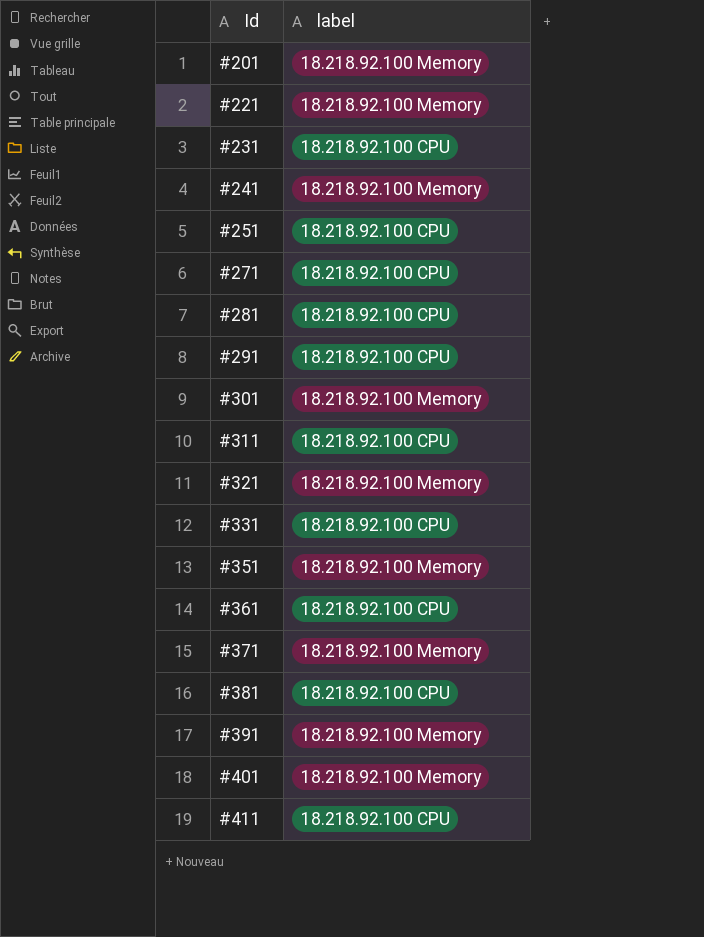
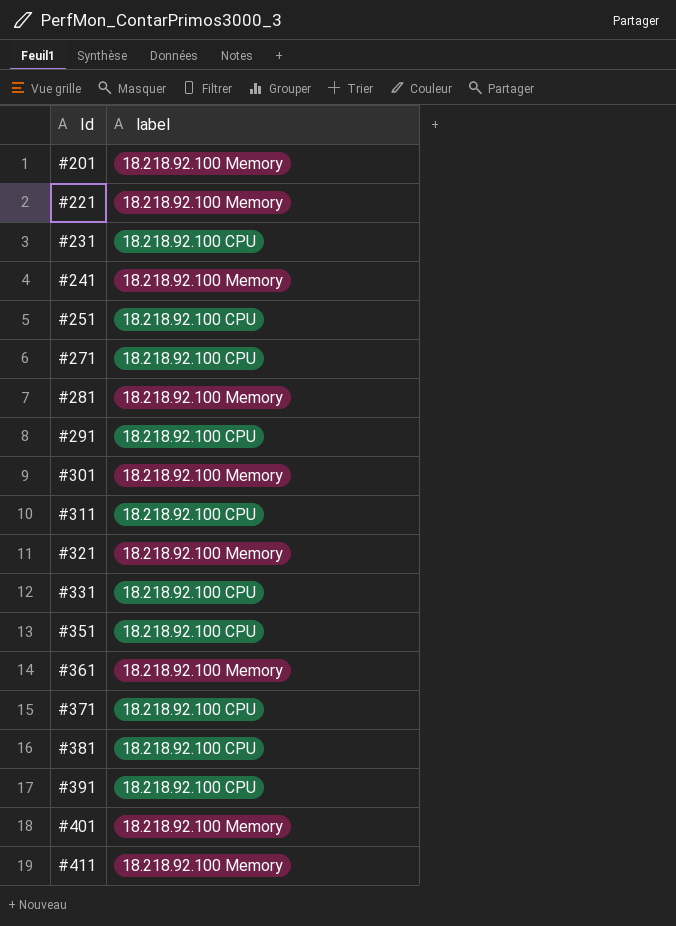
#281 | label: 18.218.92.100 CPU -> 18.218.92.100 Memory
#351 | label: 18.218.92.100 Memory -> 18.218.92.100 CPU
#361 | label: 18.218.92.100 CPU -> 18.218.92.100 Memory
#371 | label: 18.218.92.100 Memory -> 18.218.92.100 CPU
#391 | label: 18.218.92.100 Memory -> 18.218.92.100 CPU
#411 | label: 18.218.92.100 CPU -> 18.218.92.100 Memory

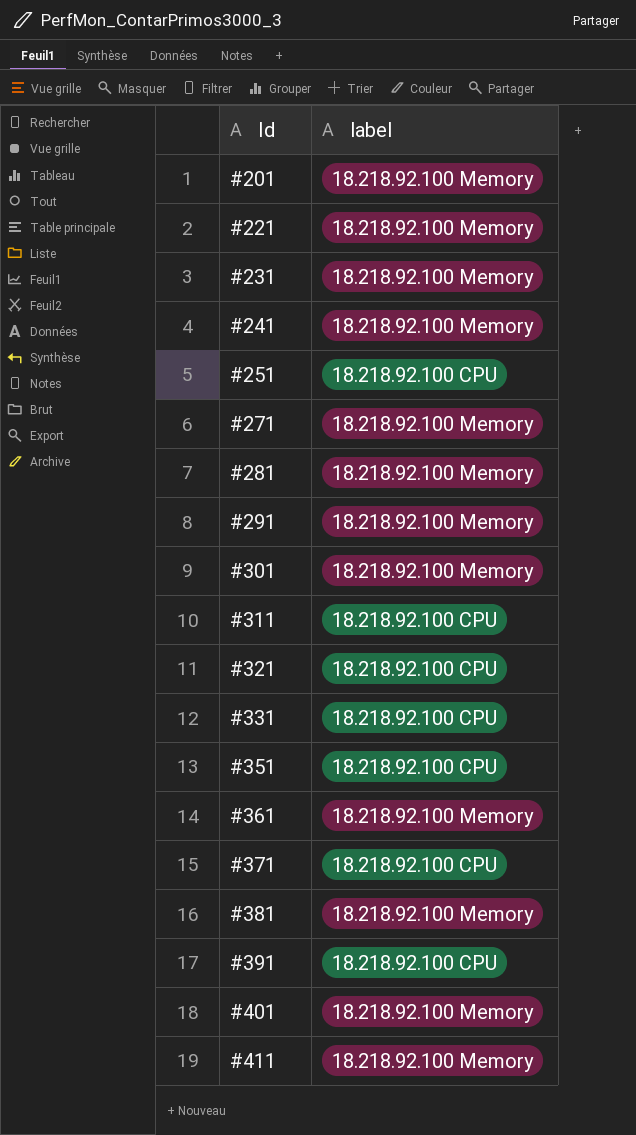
#231 | label: 18.218.92.100 CPU -> 18.218.92.100 Memory
#271 | label: 18.218.92.100 CPU -> 18.218.92.100 Memory
#291 | label: 18.218.92.100 CPU -> 18.218.92.100 Memory
#321 | label: 18.218.92.100 Memory -> 18.218.92.100 CPU
#381 | label: 18.218.92.100 CPU -> 18.218.92.100 Memory

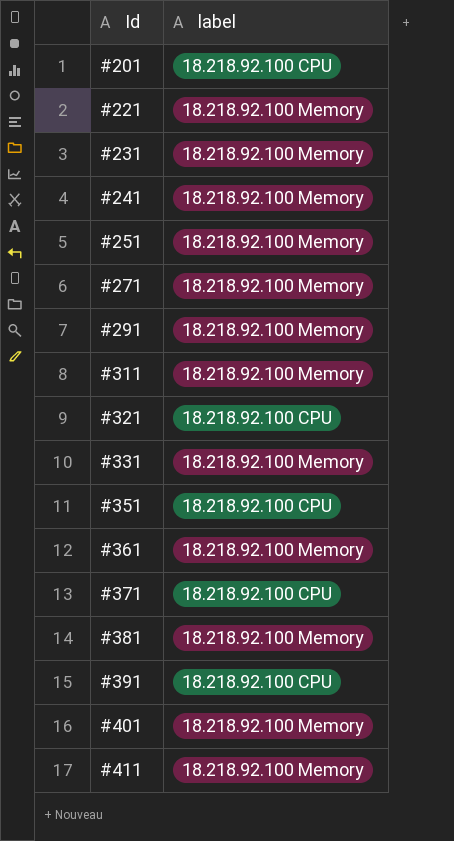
row #281: 18.218.92.100 Memory -> none
row #301: 18.218.92.100 Memory -> none
#201 | label: 18.218.92.100 Memory -> 18.218.92.100 CPU
#251 | label: 18.218.92.100 CPU -> 18.218.92.100 Memory
#311 | label: 18.218.92.100 CPU -> 18.218.92.100 Memory
#331 | label: 18.218.92.100 CPU -> 18.218.92.100 Memory

